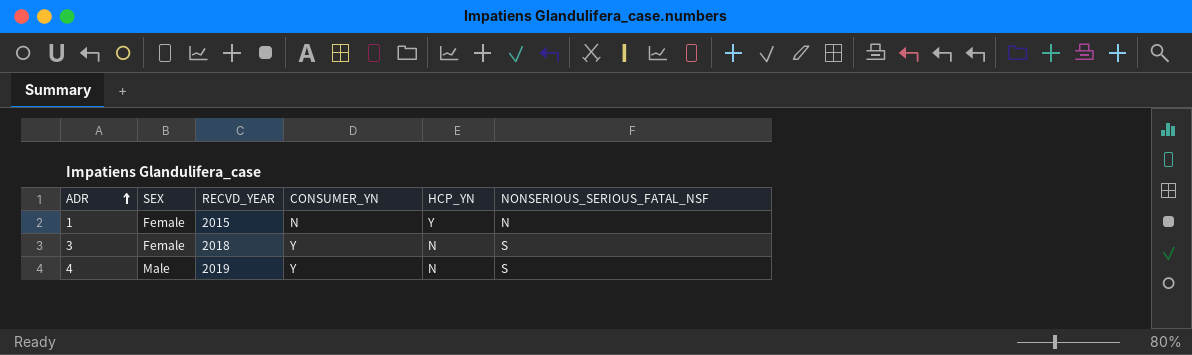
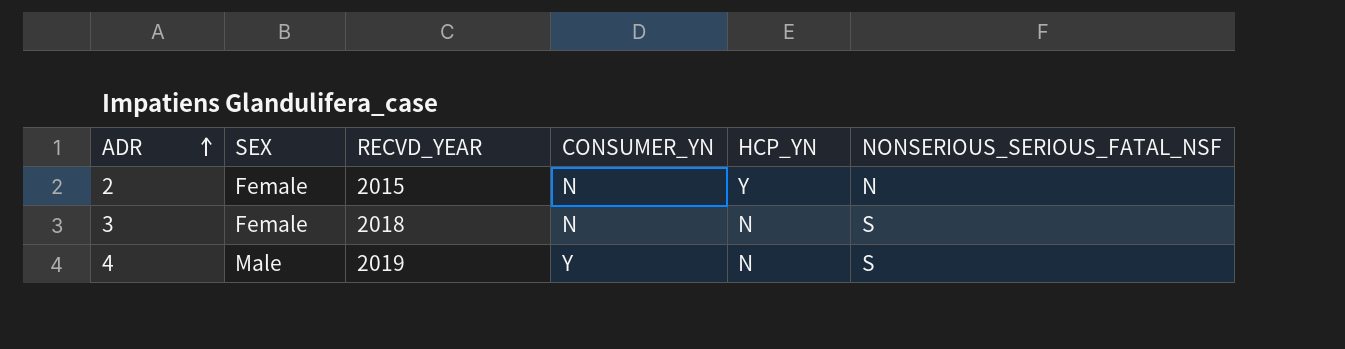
row 1: Female | 2015 | N | Y | N -> none
row 2: none -> Female | 2015 | N | Y | N
3 | CONSUMER_YN: Y -> N

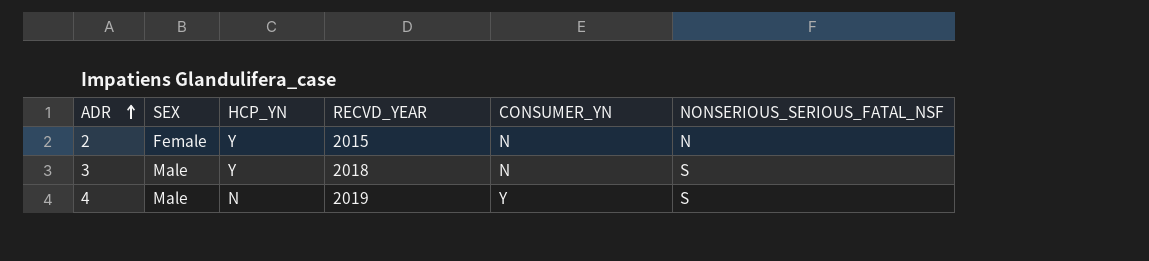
column HCP_YN | position: 5 -> 3
3 | SEX: Female -> Male
3 | HCP_YN: N -> Y

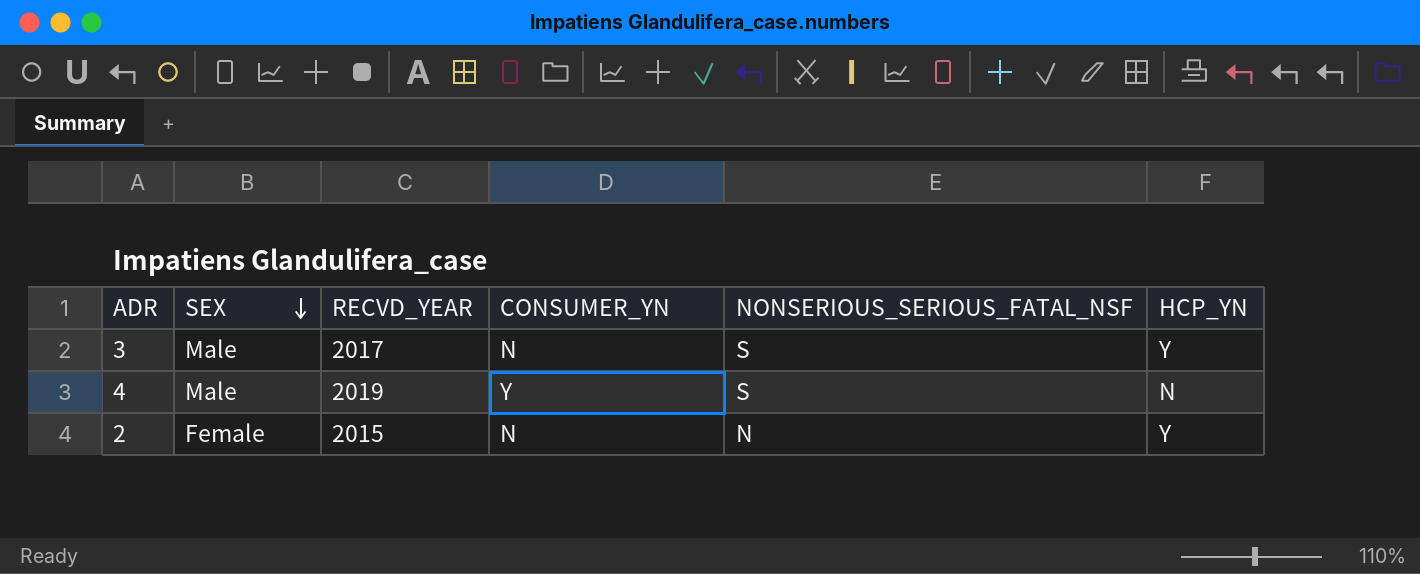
row order: ADR ascending -> SEX descending
column HCP_YN | position: 3 -> 6
3 | RECVD_YEAR: 2018 -> 2017

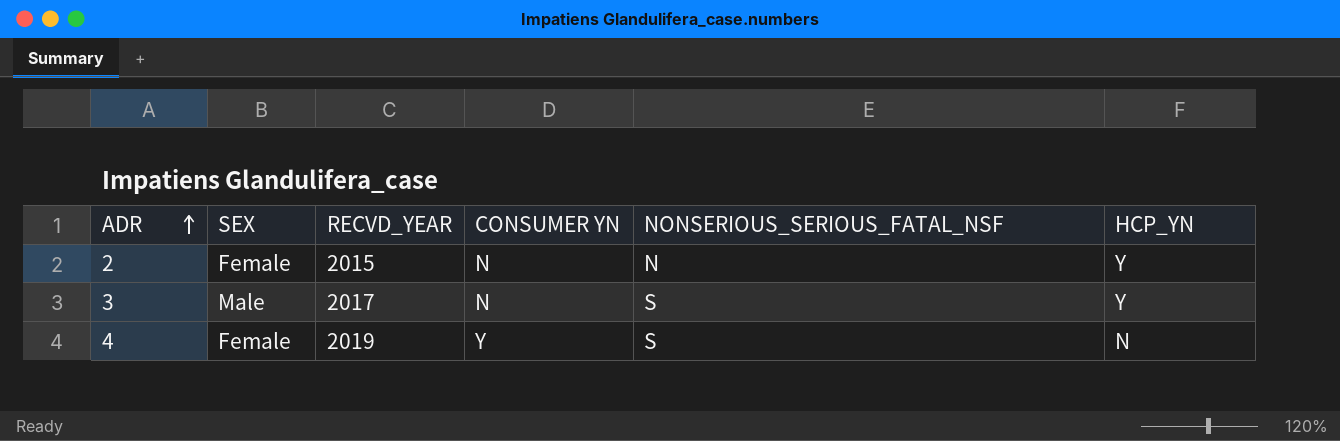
row order: SEX descending -> ADR ascending
column name: CONSUMER_YN -> CONSUMER YN
4 | SEX: Male -> Female

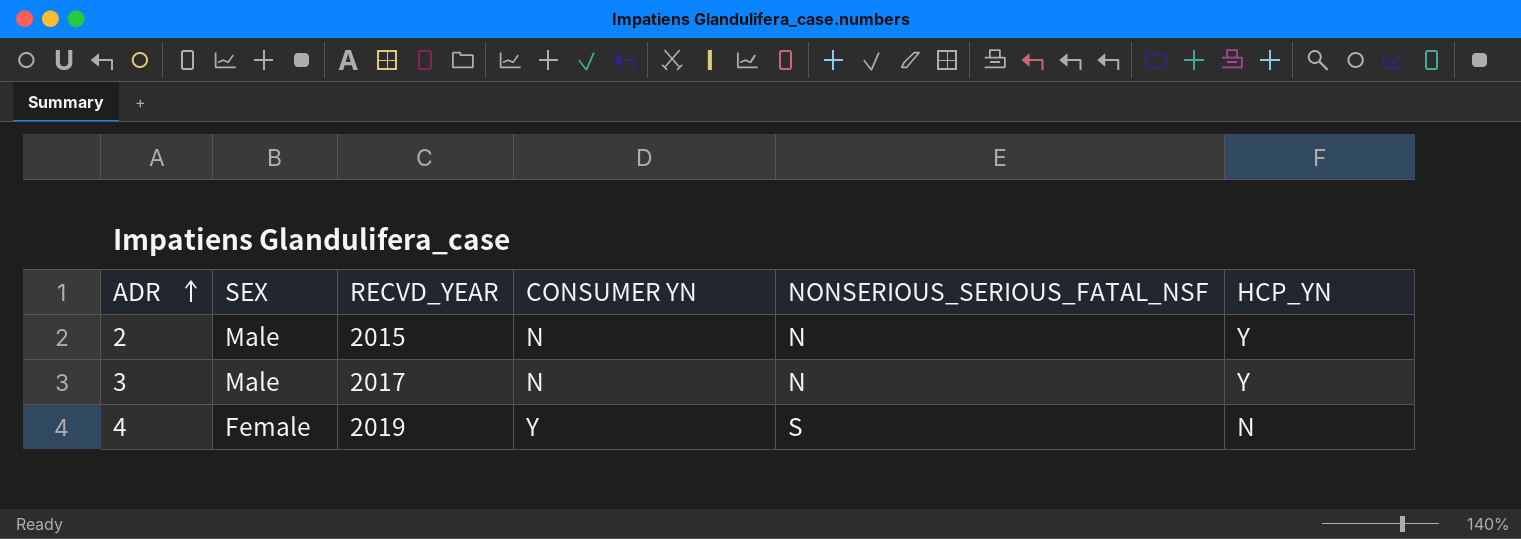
2 | SEX: Female -> Male
3 | NONSERIOUS_SERIOUS_FATAL_NSF: S -> N

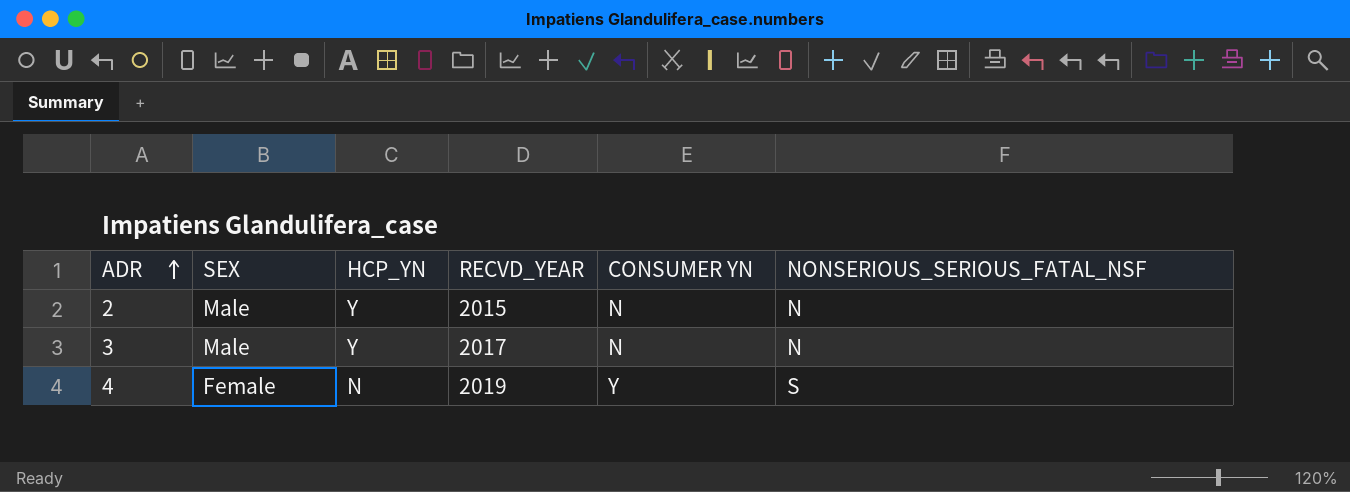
column HCP_YN | position: 6 -> 3

